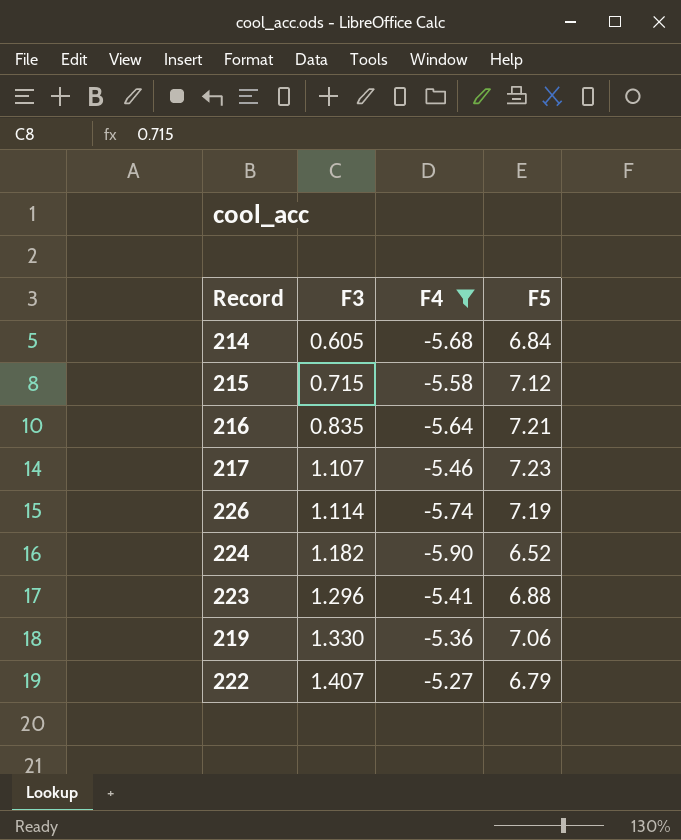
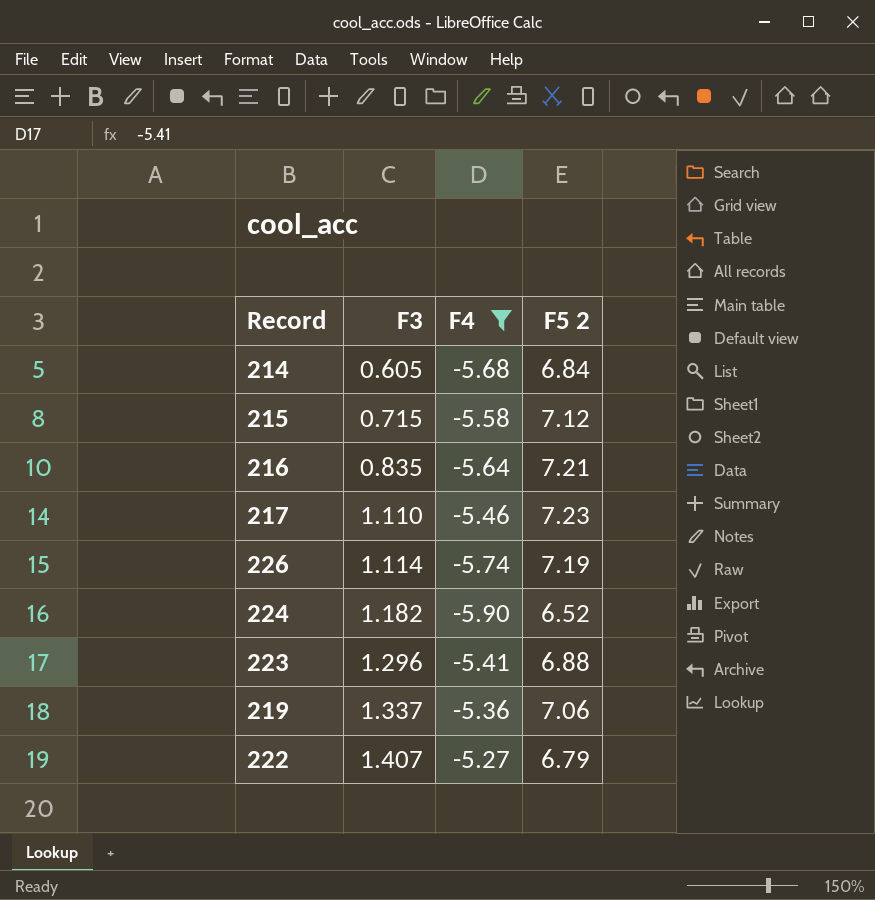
column name: F5 -> F5 2
217 | F3: 1.107 -> 1.110
219 | F3: 1.330 -> 1.337

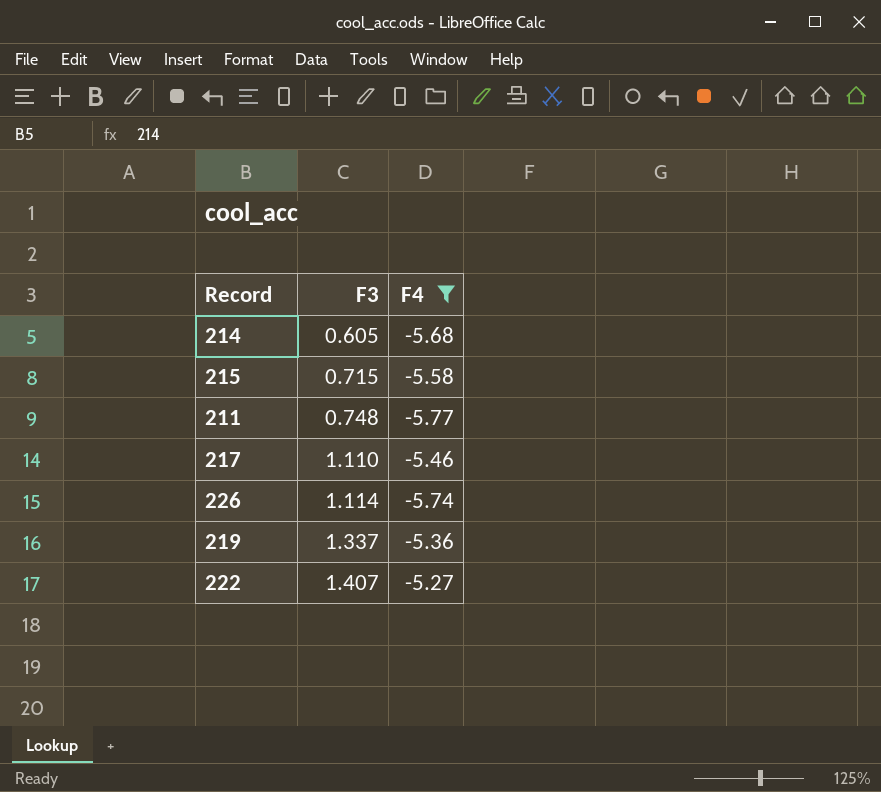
column F5 2 | position: 4 -> none
row 216: 0.835 | -5.64 | 7.21 -> none
row 224: 1.182 | -5.90 | 6.52 -> none
row 223: 1.296 | -5.41 | 6.88 -> none
row 211: none -> 0.748 | -5.77

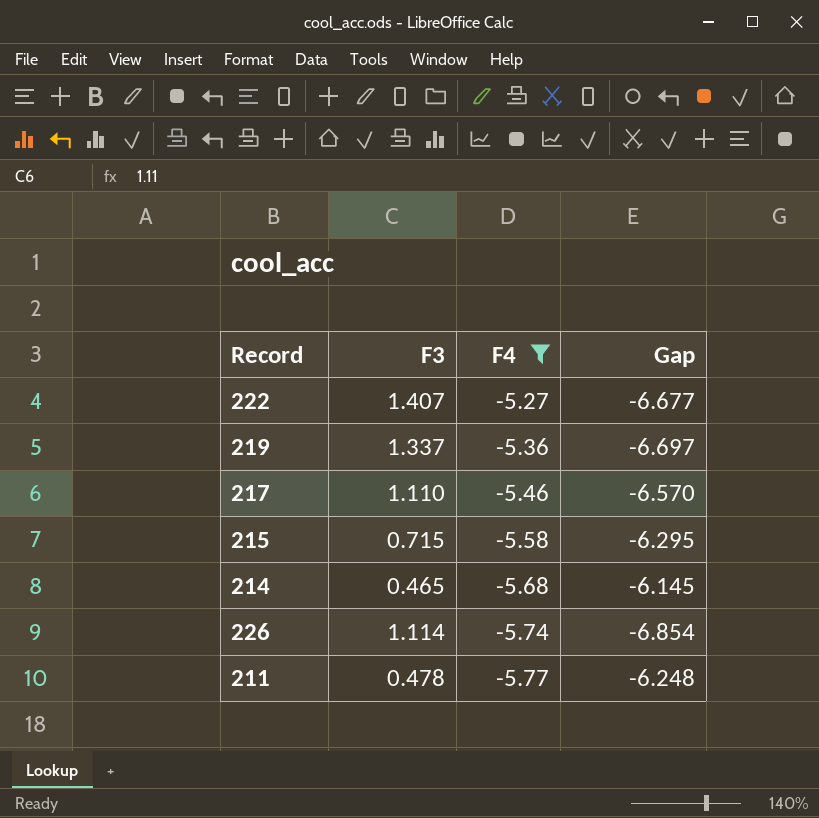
row order: F3 ascending -> F4 descending
column Gap | formula: none -> [F4] - [F3]
214 | F3: 0.605 -> 0.465
211 | F3: 0.748 -> 0.478

